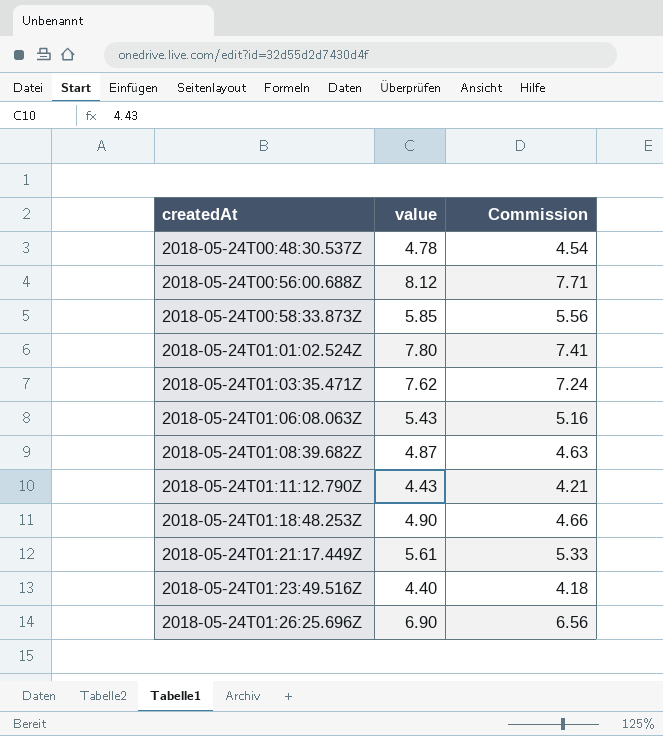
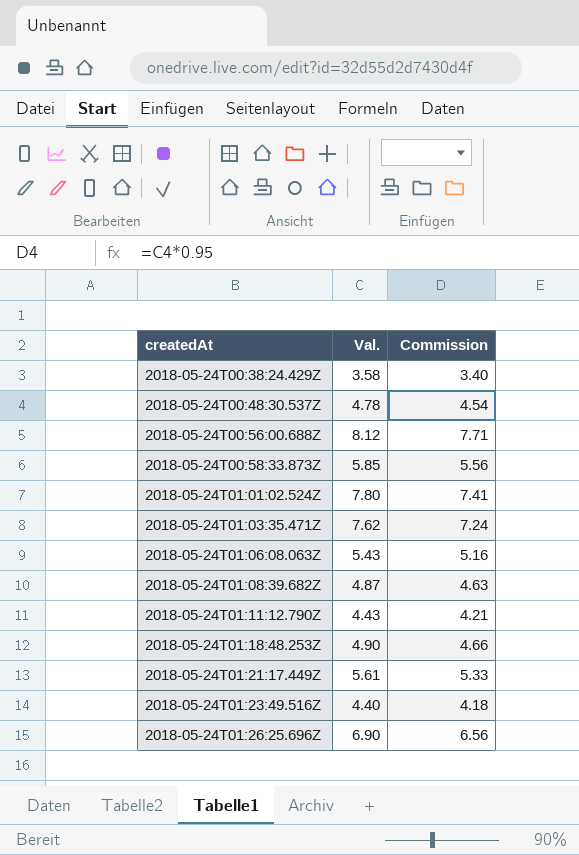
column name: value -> Val.
row 2018-05-24T00:38:24.429Z: none -> 3.58 | 3.40

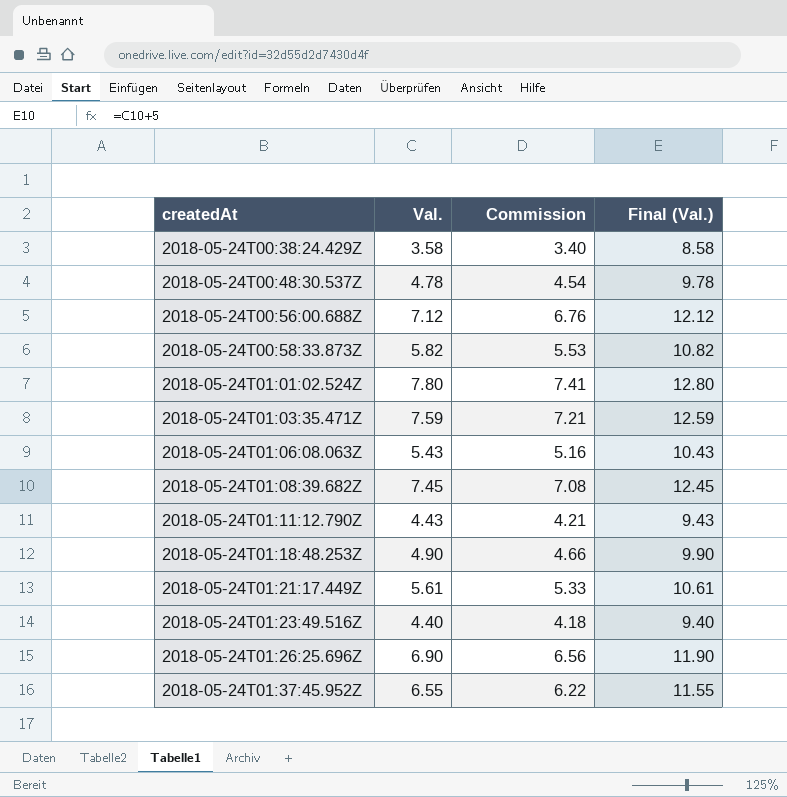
column Final (Val.) | formula: none -> [Val.] + 5
2018-05-24T00:56:00.688Z | Val.: 8.12 -> 7.12
2018-05-24T00:56:00.688Z | Commission: 7.71 -> 6.76
2018-05-24T00:58:33.873Z | Val.: 5.85 -> 5.82
2018-05-24T00:58:33.873Z | Commission: 5.56 -> 5.53
2018-05-24T01:03:35.471Z | Val.: 7.62 -> 7.59
2018-05-24T01:03:35.471Z | Commission: 7.24 -> 7.21
2018-05-24T01:08:39.682Z | Val.: 4.87 -> 7.45
2018-05-24T01:08:39.682Z | Commission: 4.63 -> 7.08
row 2018-05-24T01:37:45.952Z: none -> 6.55 | 6.22 | 11.55

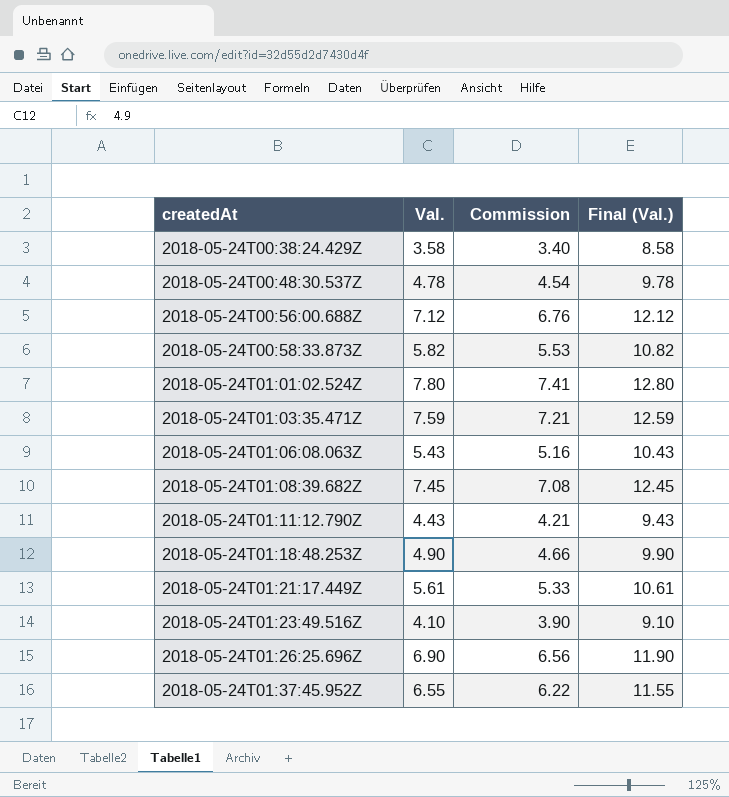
2018-05-24T01:23:49.516Z | Val.: 4.40 -> 4.10
2018-05-24T01:23:49.516Z | Commission: 4.18 -> 3.90
2018-05-24T01:23:49.516Z | Final (Val.): 9.40 -> 9.10

